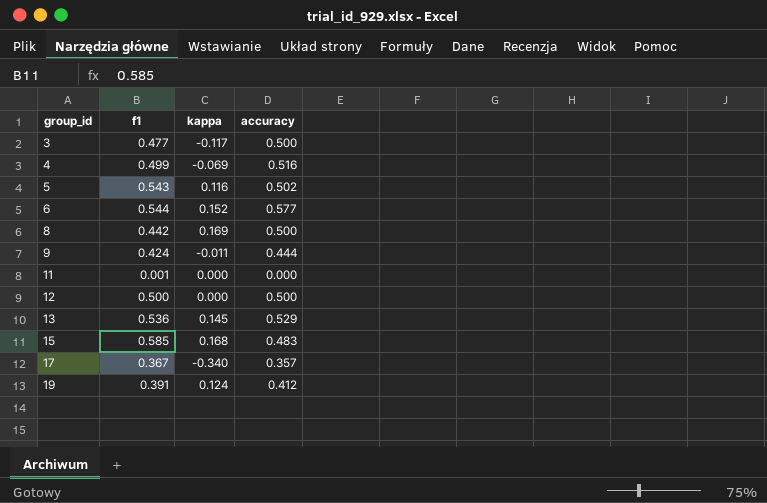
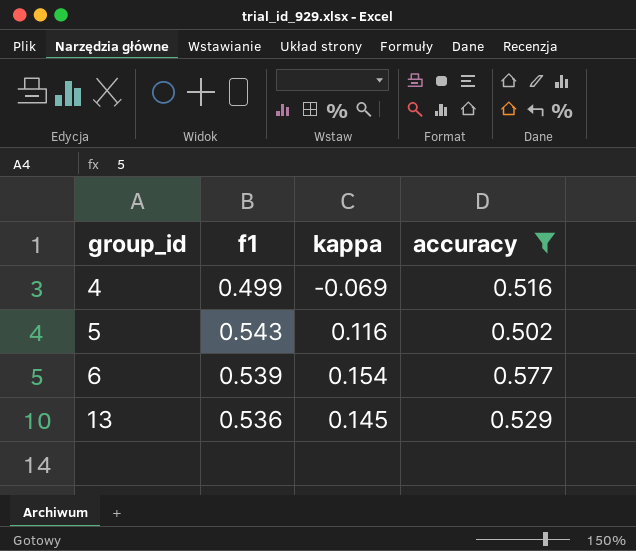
filter: none -> accuracy >= 0.502
6 | f1: 0.544 -> 0.539
6 | kappa: 0.152 -> 0.154

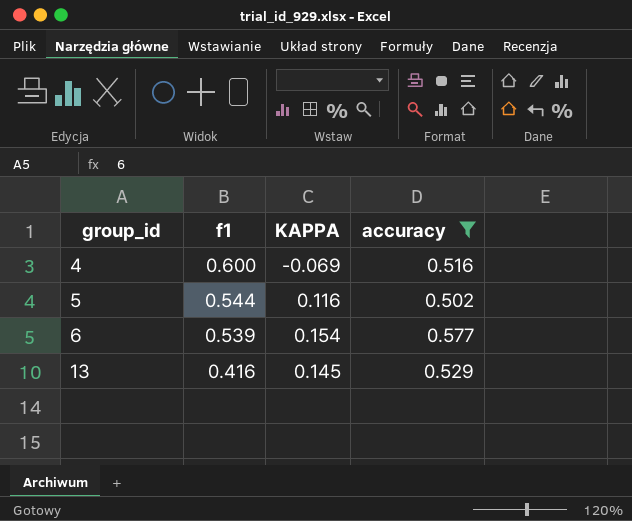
column name: kappa -> KAPPA
4 | f1: 0.499 -> 0.600
5 | f1: 0.543 -> 0.544
13 | f1: 0.536 -> 0.416

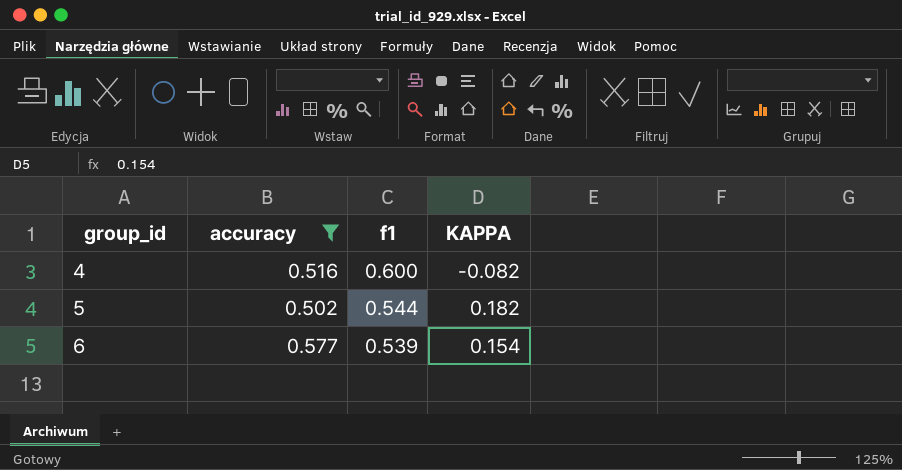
column accuracy | position: 4 -> 2
row 13: 0.416 | 0.145 | 0.529 -> none
4 | KAPPA: -0.069 -> -0.082
5 | KAPPA: 0.116 -> 0.182

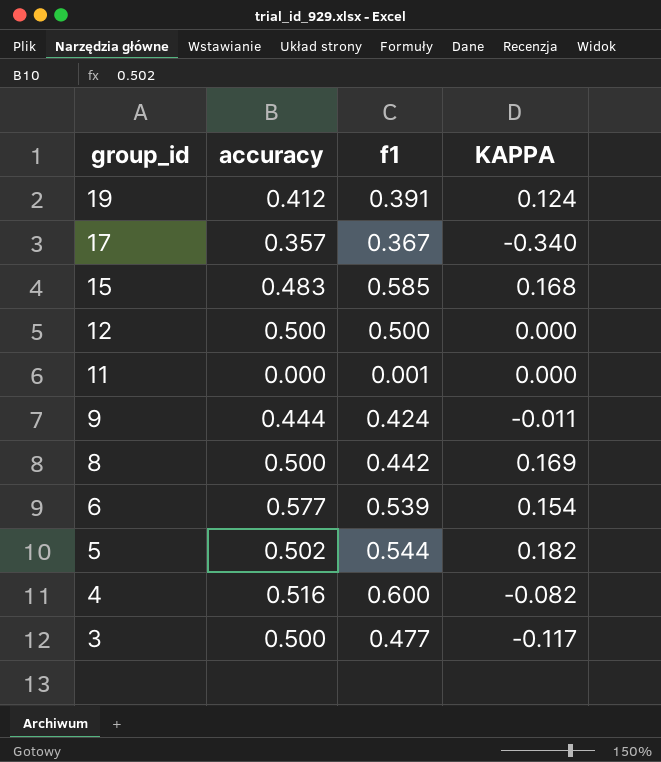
filter: accuracy >= 0.502 -> none
row order: group_id ascending -> group_id descending

